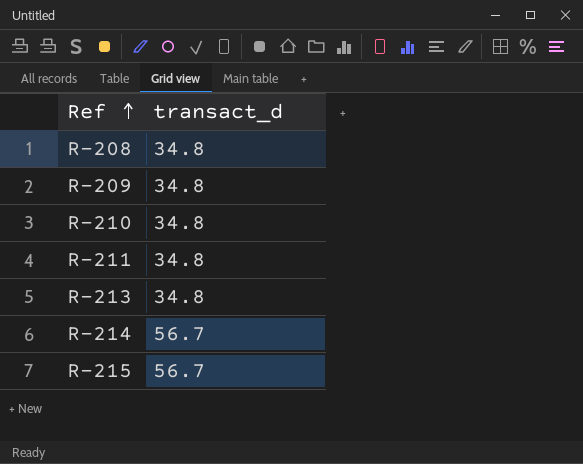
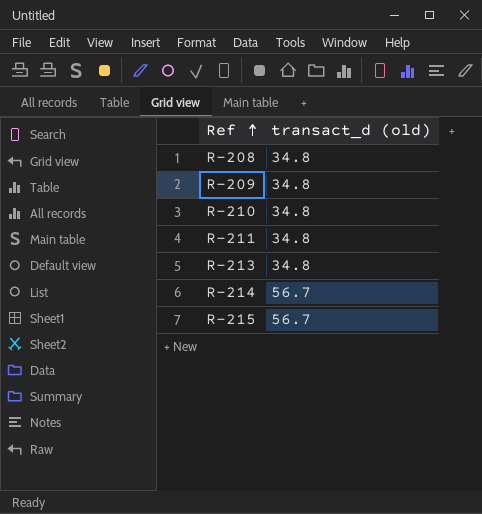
column name: transact_d -> transact_d (old)

